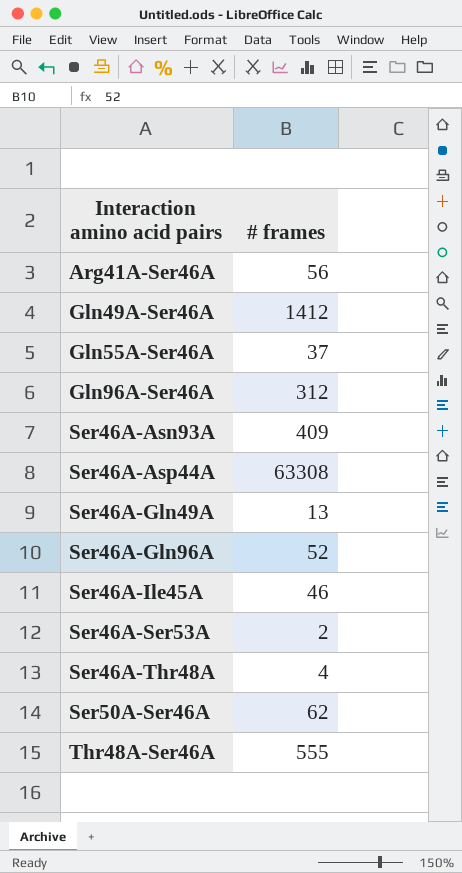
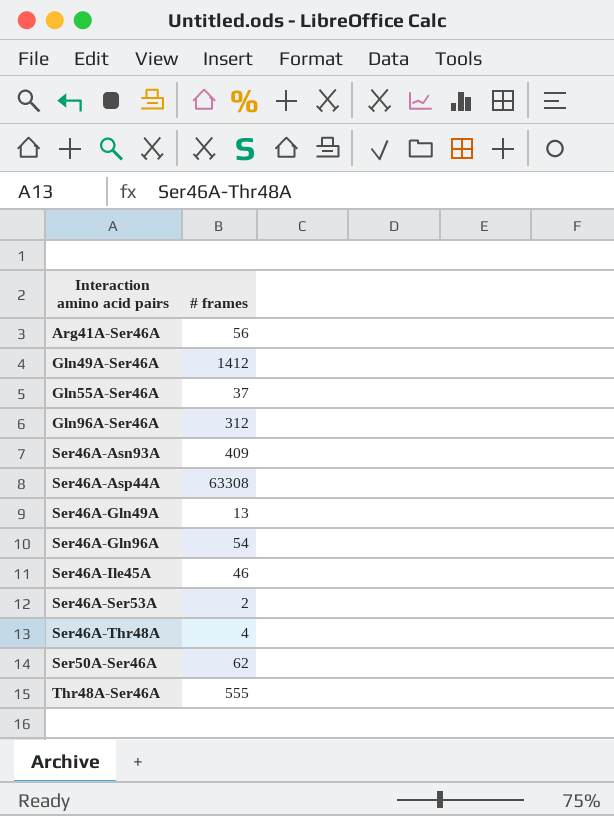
Ser46A-Gln96A | # frames: 52 -> 54

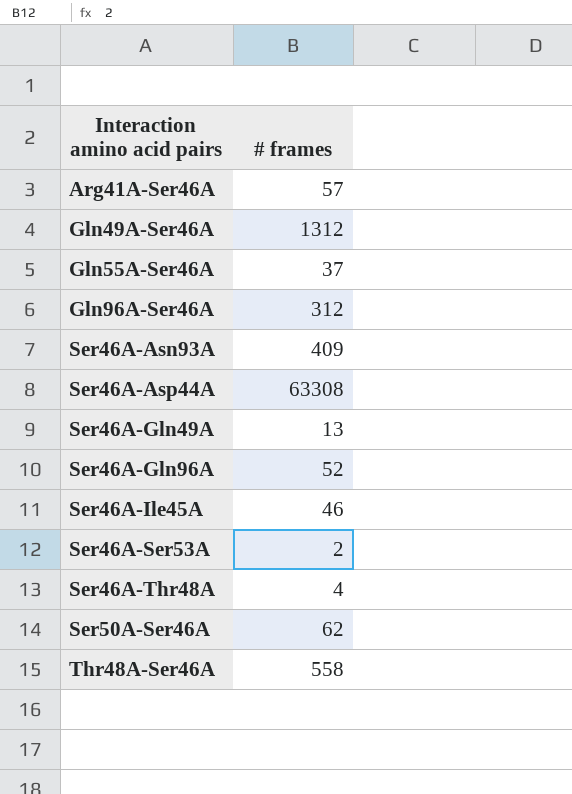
Arg41A-Ser46A | # frames: 56 -> 57
Gln49A-Ser46A | # frames: 1412 -> 1312
Ser46A-Gln96A | # frames: 54 -> 52
Thr48A-Ser46A | # frames: 555 -> 558

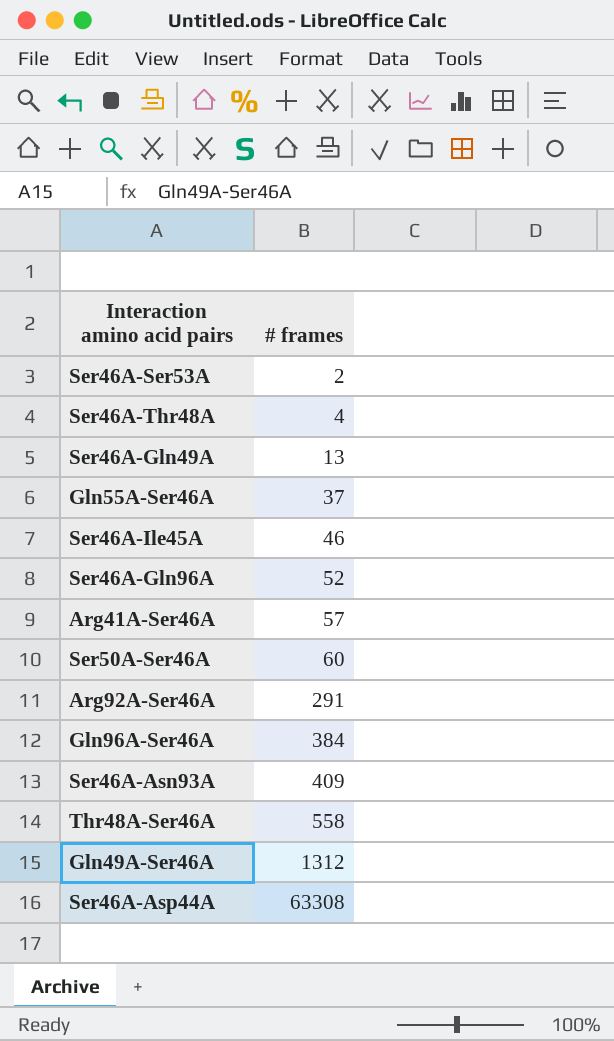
row order: Interaction amino acid pairs ascending -> # frames ascending
Ser50A-Ser46A | # frames: 62 -> 60
row Arg92A-Ser46A: none -> 291
Gln96A-Ser46A | # frames: 312 -> 384

